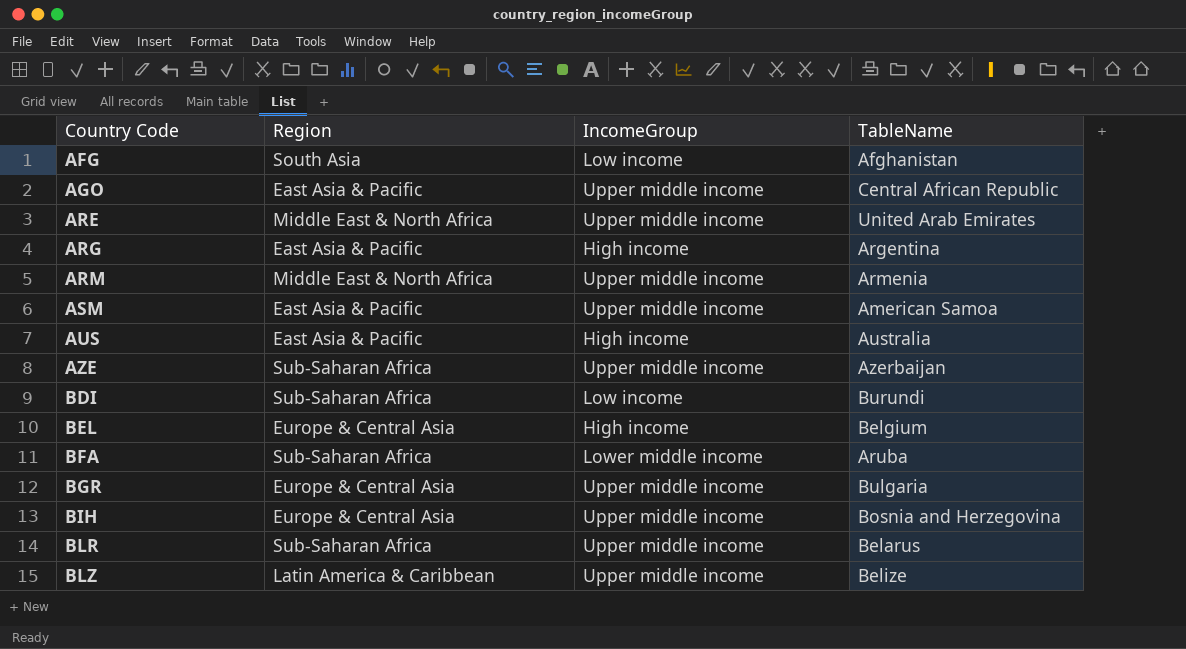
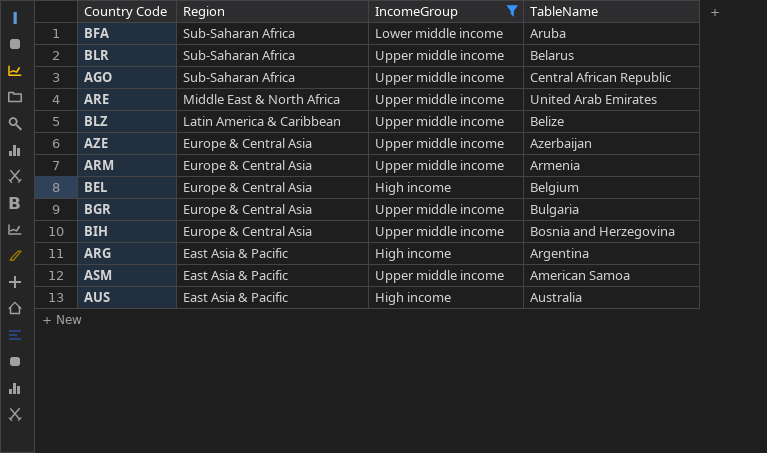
filter: none -> IncomeGroup != Low income
row order: Country Code ascending -> Region descending
AGO | Region: East Asia & Pacific -> Sub-Saharan Africa
AZE | Region: Sub-Saharan Africa -> Europe & Central Asia
ARM | Region: Middle East & North Africa -> Europe & Central Asia

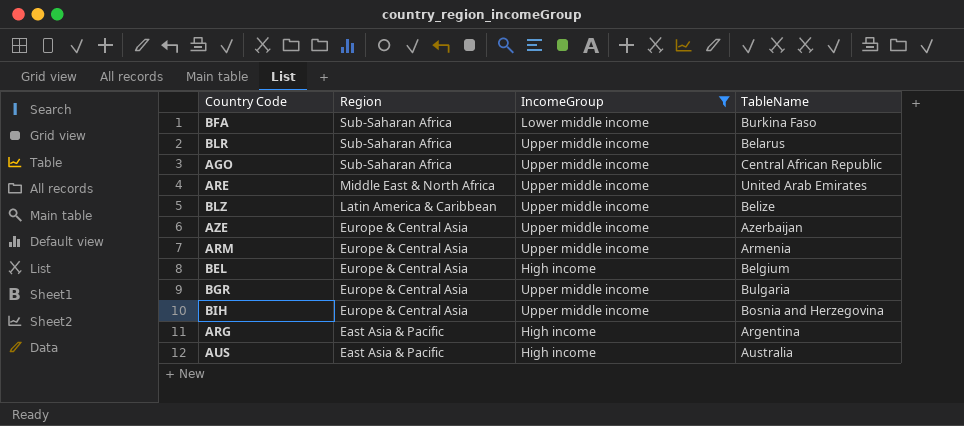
row ASM: East Asia & Pacific | Upper middle income | American Samoa -> none
BFA | TableName: Aruba -> Burkina Faso

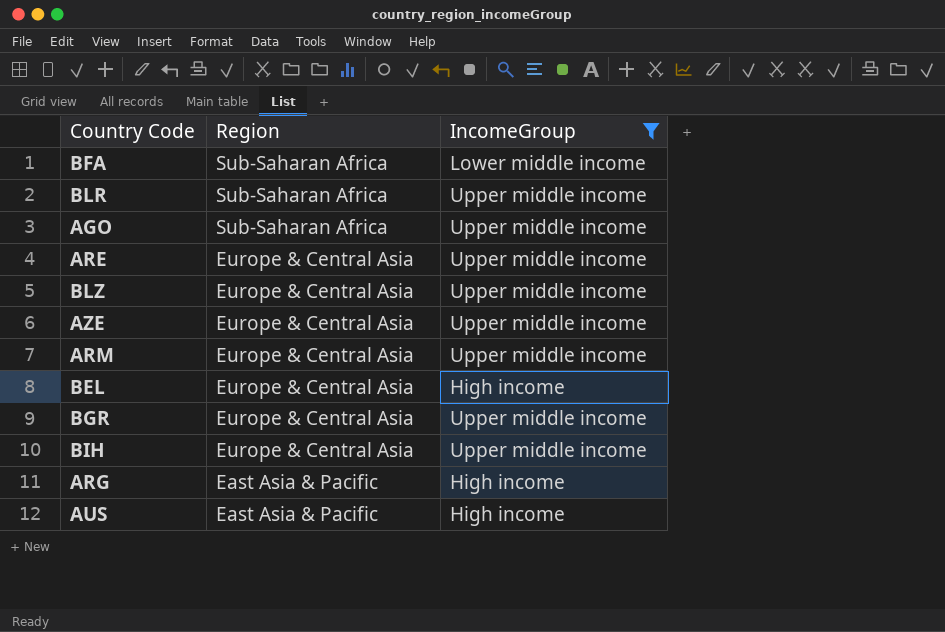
column TableName | position: 4 -> none
ARE | Region: Middle East & North Africa -> Europe & Central Asia
BLZ | Region: Latin America & Caribbean -> Europe & Central Asia

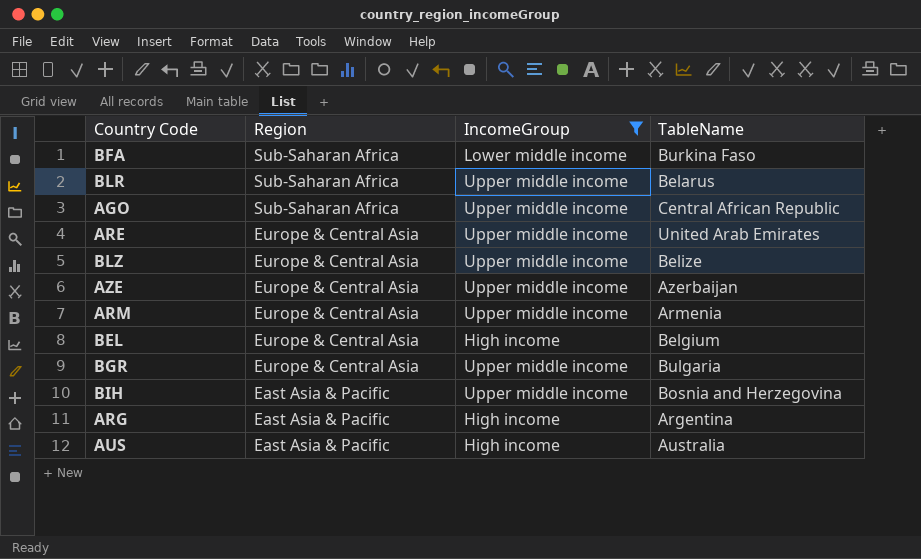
column TableName | position: none -> 4
BIH | Region: Europe & Central Asia -> East Asia & Pacific

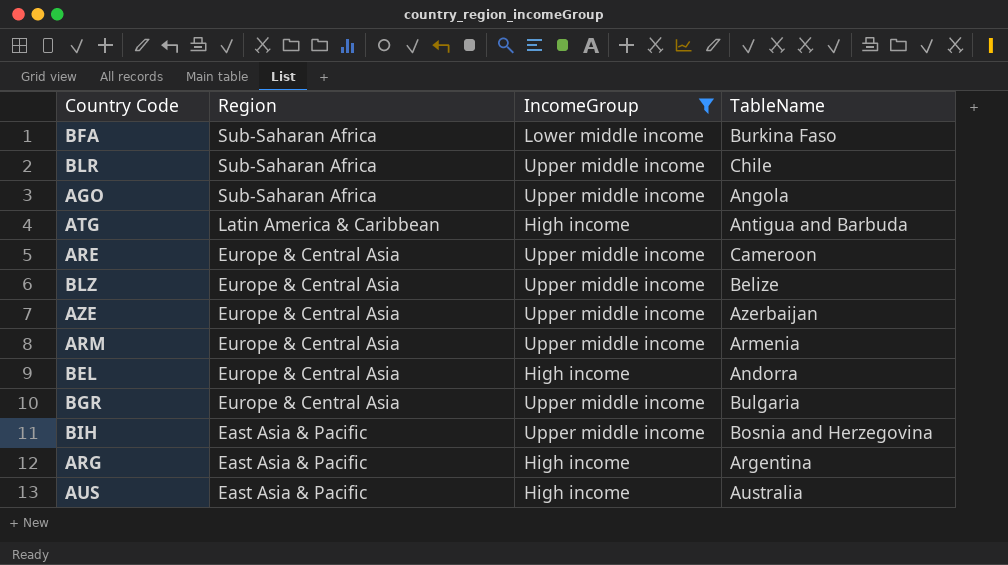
BLR | TableName: Belarus -> Chile
AGO | TableName: Central African Republic -> Angola
row ATG: none -> Latin America & Caribbean | High income | Antigua and Barbuda
ARE | TableName: United Arab Emirates -> Cameroon
BEL | TableName: Belgium -> Andorra

